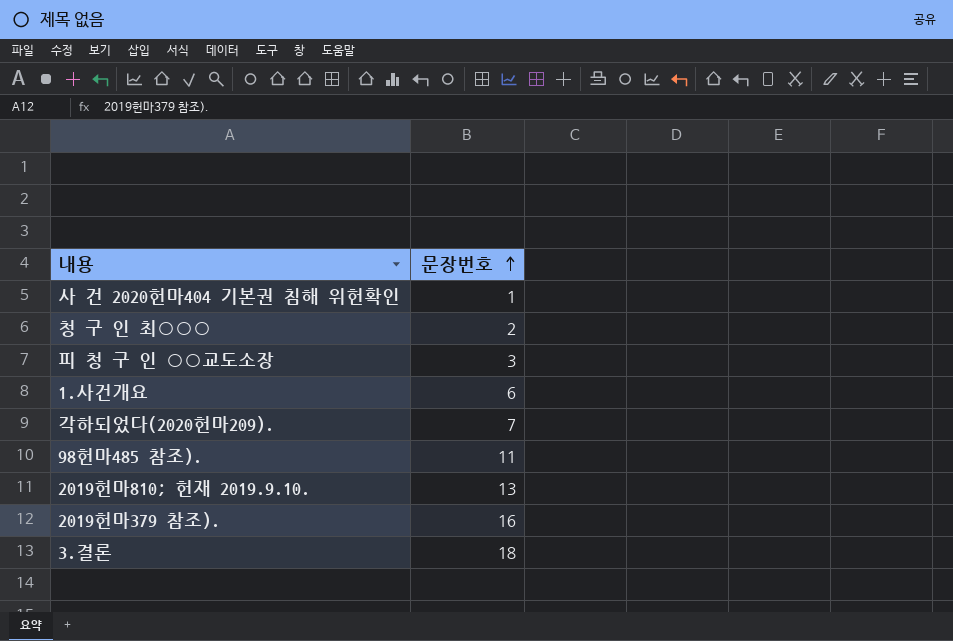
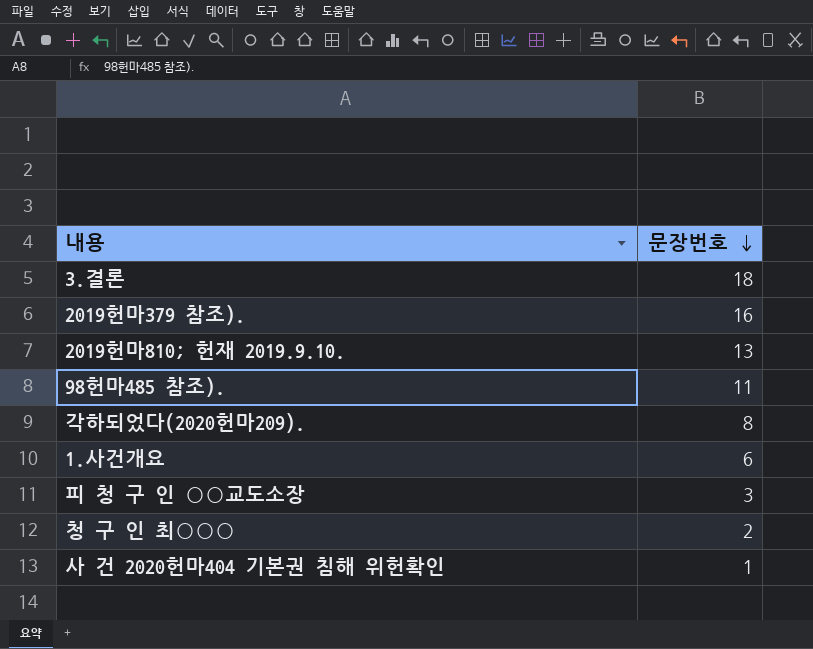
row order: 문장번호 ascending -> 문장번호 descending
각하되었다(2020헌마209). | 문장번호: 7 -> 8

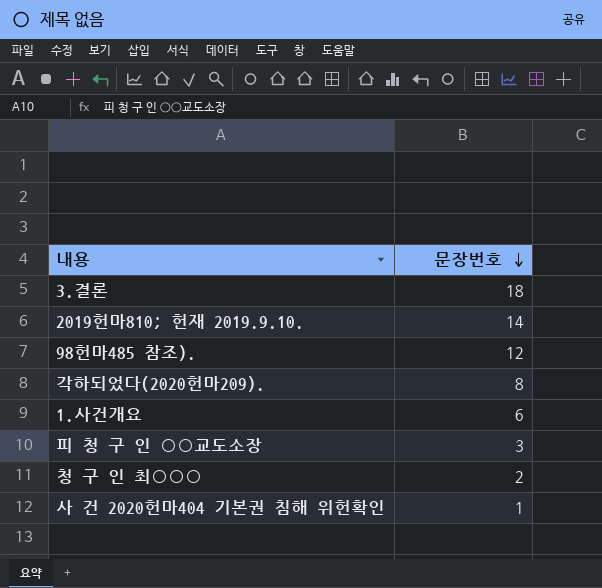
row 2019헌마379 참조).: 16 -> none
2019헌마810; 헌재 2019.9.10. | 문장번호: 13 -> 14
98헌마485 참조). | 문장번호: 11 -> 12

